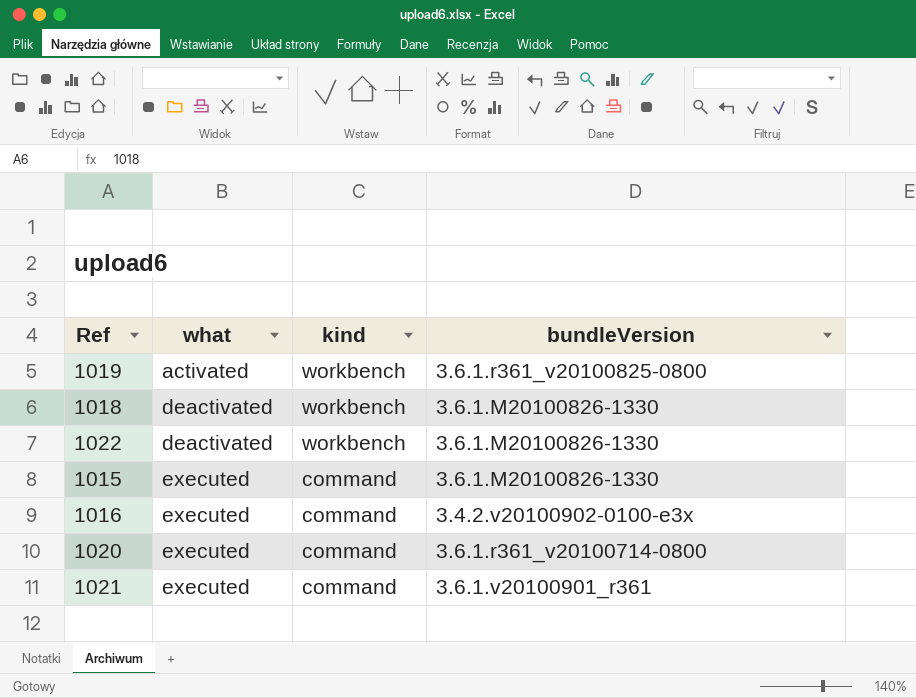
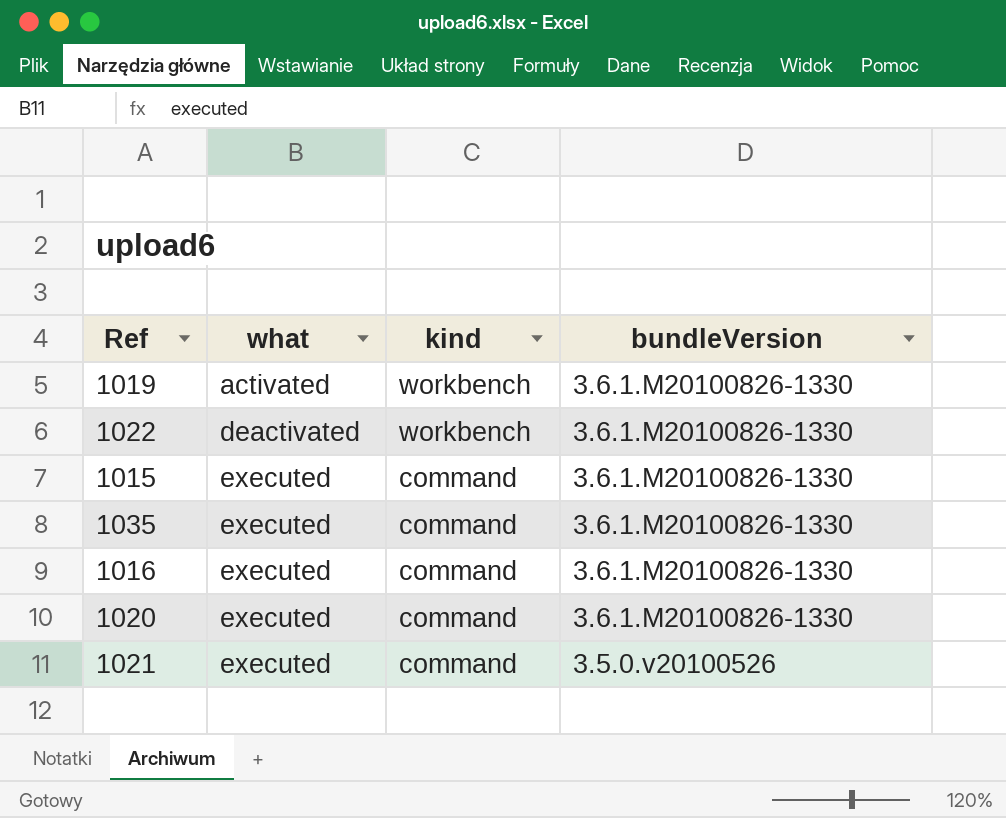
row 1018: deactivated | workbench | 3.6.1.M20100826-1330 -> none
1019 | bundleVersion: 3.6.1.r361_v20100825-0800 -> 3.6.1.M20100826-1330
row 1035: none -> executed | command | 3.6.1.M20100826-1330
1016 | bundleVersion: 3.4.2.v20100902-0100-e3x -> 3.6.1.M20100826-1330
1020 | bundleVersion: 3.6.1.r361_v20100714-0800 -> 3.6.1.M20100826-1330
1021 | bundleVersion: 3.6.1.v20100901_r361 -> 3.5.0.v20100526

